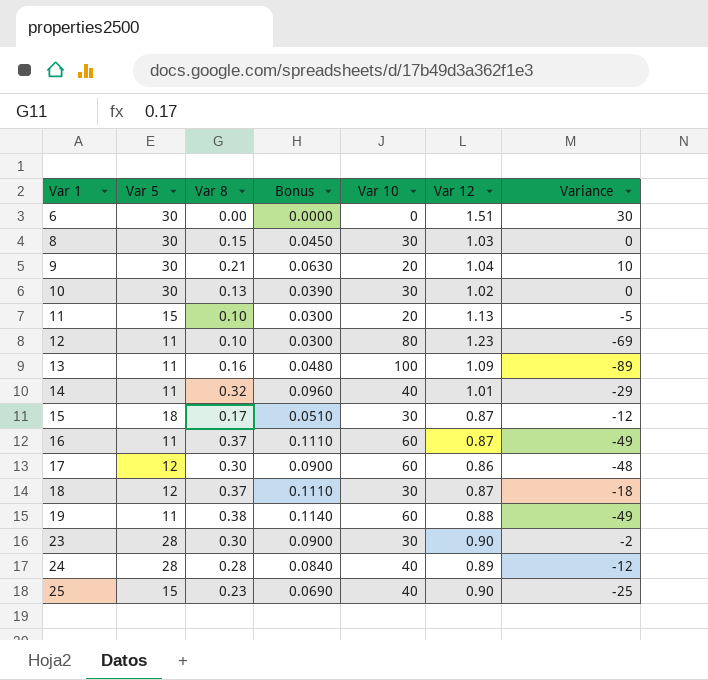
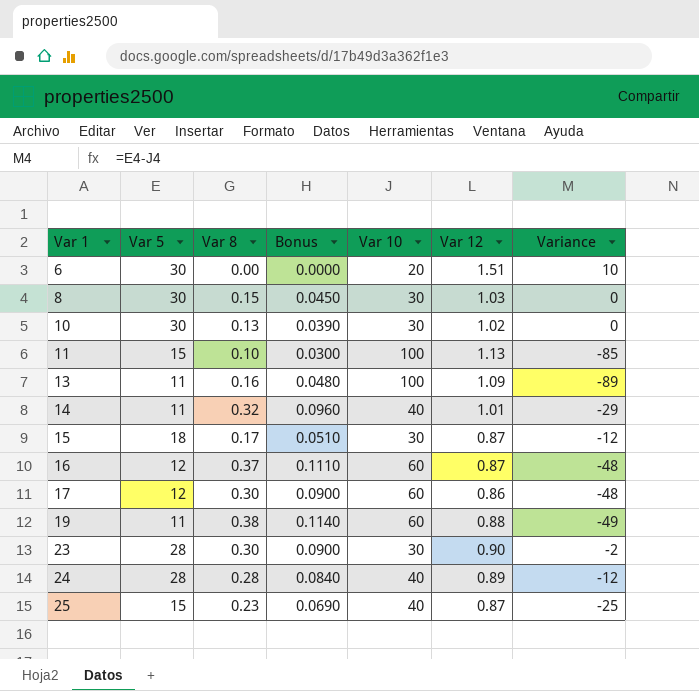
row 9: 30 | 0.21 | 0.0630 | 20 | 1.04 | 10 -> none
row 12: 11 | 0.10 | 0.0300 | 80 | 1.23 | -69 -> none
row 18: 12 | 0.37 | 0.1110 | 30 | 0.87 | -18 -> none
6 | Var 10: 0 -> 20
6 | Variance: 30 -> 10
11 | Var 10: 20 -> 100
11 | Variance: -5 -> -85
16 | Var 5: 11 -> 12
16 | Variance: -49 -> -48
25 | Var 12: 0.90 -> 0.87

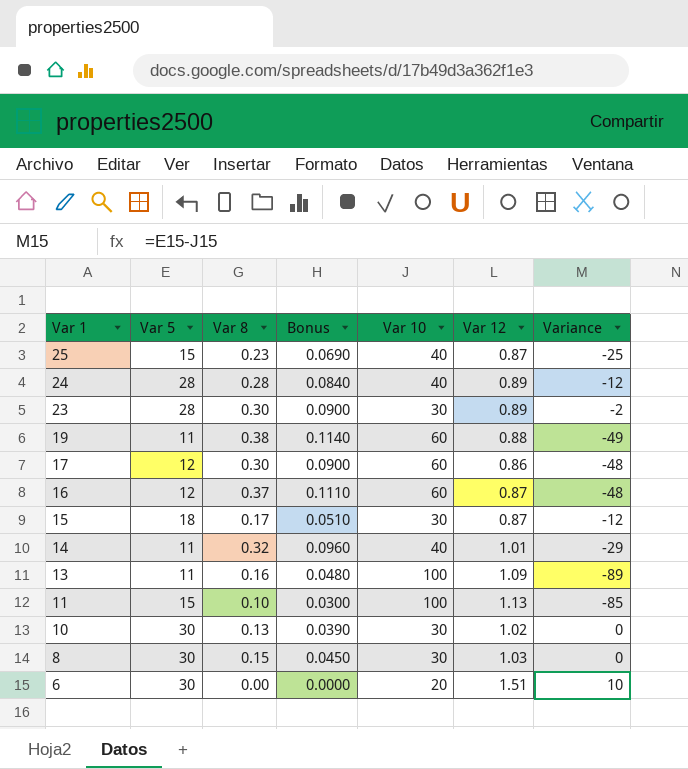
row order: Var 1 ascending -> Var 1 descending
23 | Var 12: 0.90 -> 0.89

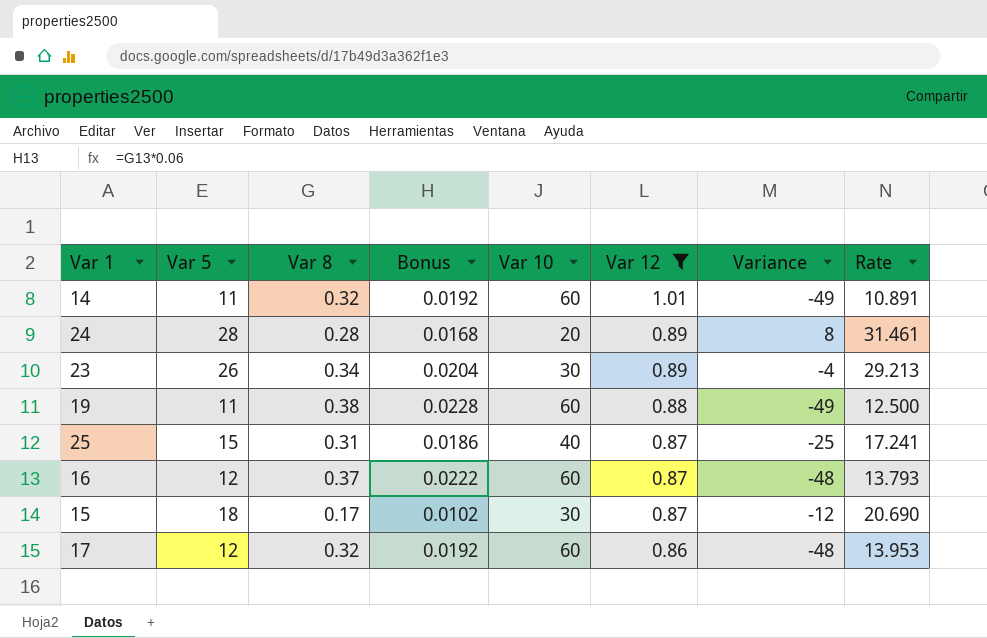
filter: none -> Var 12 <= 1.01
row order: Var 1 descending -> Var 12 descending
column Bonus | formula: [Var 8] * 0.3 -> [Var 8] * 0.06
column Rate | formula: none -> [Var 5] / [Var 12]
14 | Var 10: 40 -> 60
14 | Variance: -29 -> -49
24 | Var 10: 40 -> 20
24 | Variance: -12 -> 8
23 | Var 5: 28 -> 26
23 | Var 8: 0.30 -> 0.34
23 | Variance: -2 -> -4
25 | Var 8: 0.23 -> 0.31
17 | Var 8: 0.30 -> 0.32

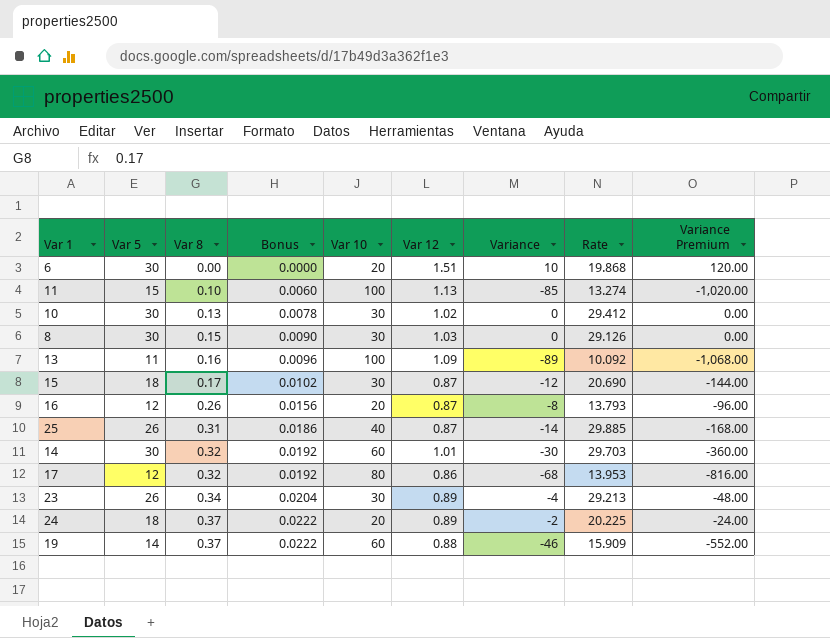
filter: Var 12 <= 1.01 -> none
row order: Var 12 descending -> Var 8 ascending
column Variance Premium | formula: none -> [Variance] * 12
16 | Var 8: 0.37 -> 0.26
16 | Bonus: 0.0222 -> 0.0156
16 | Var 10: 60 -> 20
16 | Variance: -48 -> -8
25 | Var 5: 15 -> 26
25 | Variance: -25 -> -14
25 | Rate: 17.241 -> 29.885
14 | Var 5: 11 -> 30
14 | Variance: -49 -> -30
14 | Rate: 10.891 -> 29.703
17 | Var 10: 60 -> 80
17 | Variance: -48 -> -68
24 | Var 5: 28 -> 18
24 | Var 8: 0.28 -> 0.37
24 | Bonus: 0.0168 -> 0.0222
24 | Variance: 8 -> -2
24 | Rate: 31.461 -> 20.225
19 | Var 5: 11 -> 14
19 | Var 8: 0.38 -> 0.37
19 | Bonus: 0.0228 -> 0.0222
19 | Variance: -49 -> -46
19 | Rate: 12.500 -> 15.909

